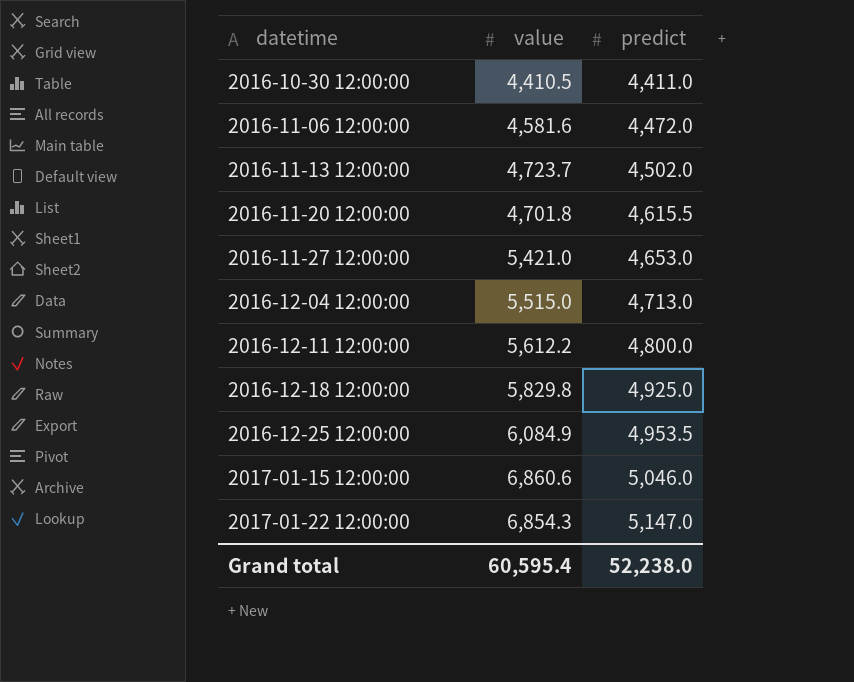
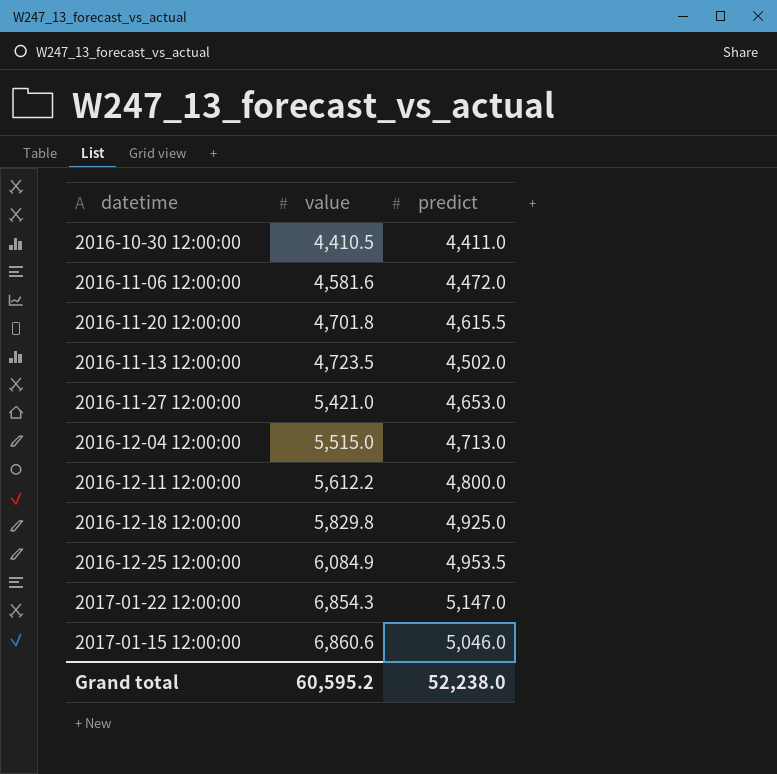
row order: datetime ascending -> value ascending
2016-11-13 12:00:00 | value: 4,723.7 -> 4,723.5
Grand total | value: 60,595.4 -> 60,595.2

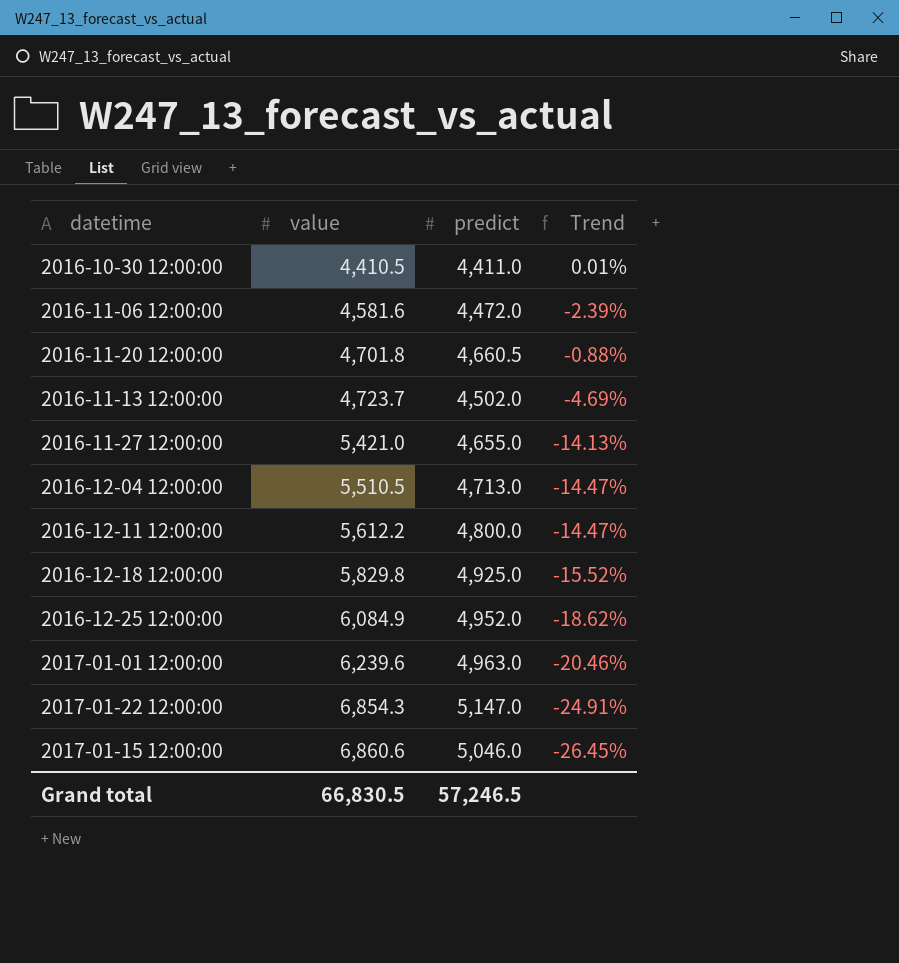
column Trend | formula: none -> ([predict] - [value]) / [value]
2016-11-20 12:00:00 | predict: 4,615.5 -> 4,660.5
2016-11-13 12:00:00 | value: 4,723.5 -> 4,723.7
2016-11-27 12:00:00 | predict: 4,653.0 -> 4,655.0
2016-12-04 12:00:00 | value: 5,515.0 -> 5,510.5
2016-12-25 12:00:00 | predict: 4,953.5 -> 4,952.0
row 2017-01-01 12:00:00: none -> 6,239.6 | 4,963.0 | -20.46%
Grand total | value: 60,595.2 -> 66,830.5
Grand total | predict: 52,238.0 -> 57,246.5

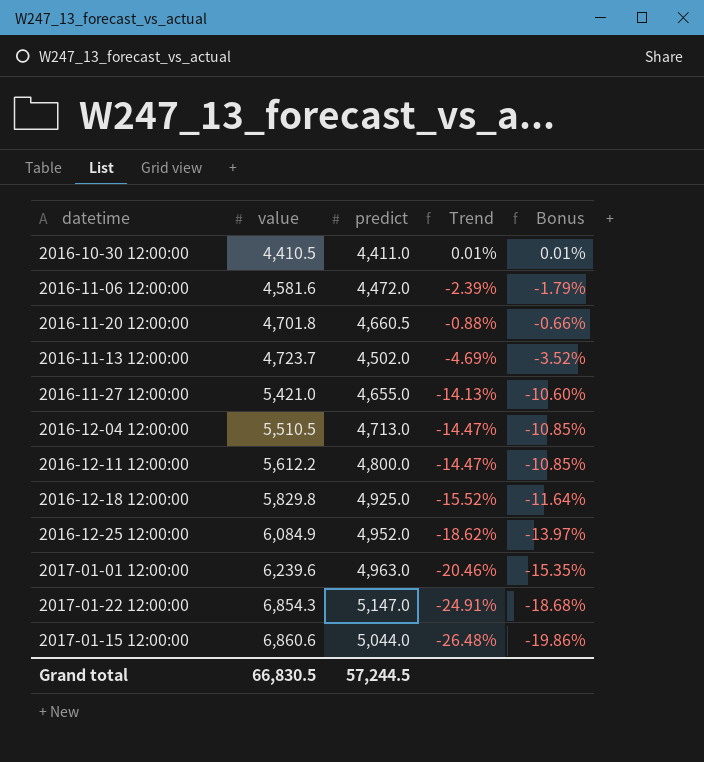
column Bonus | formula: none -> [Trend] * 0.75
2017-01-15 12:00:00 | predict: 5,046.0 -> 5,044.0
2017-01-15 12:00:00 | Trend: -26.45% -> -26.48%
Grand total | predict: 57,246.5 -> 57,244.5

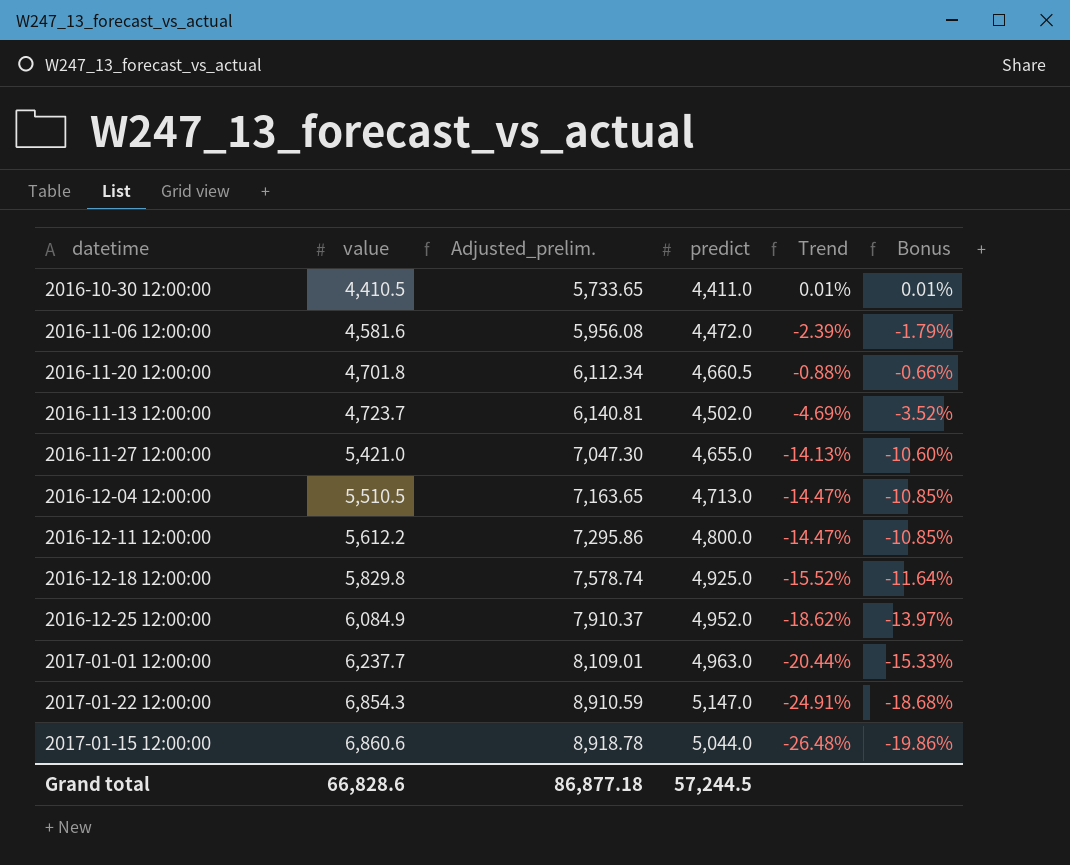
column Adjusted_prelim. | formula: none -> [value] * 1.3
2017-01-01 12:00:00 | value: 6,239.6 -> 6,237.7
2017-01-01 12:00:00 | Trend: -20.46% -> -20.44%
2017-01-01 12:00:00 | Bonus: -15.35% -> -15.33%
Grand total | value: 66,830.5 -> 66,828.6

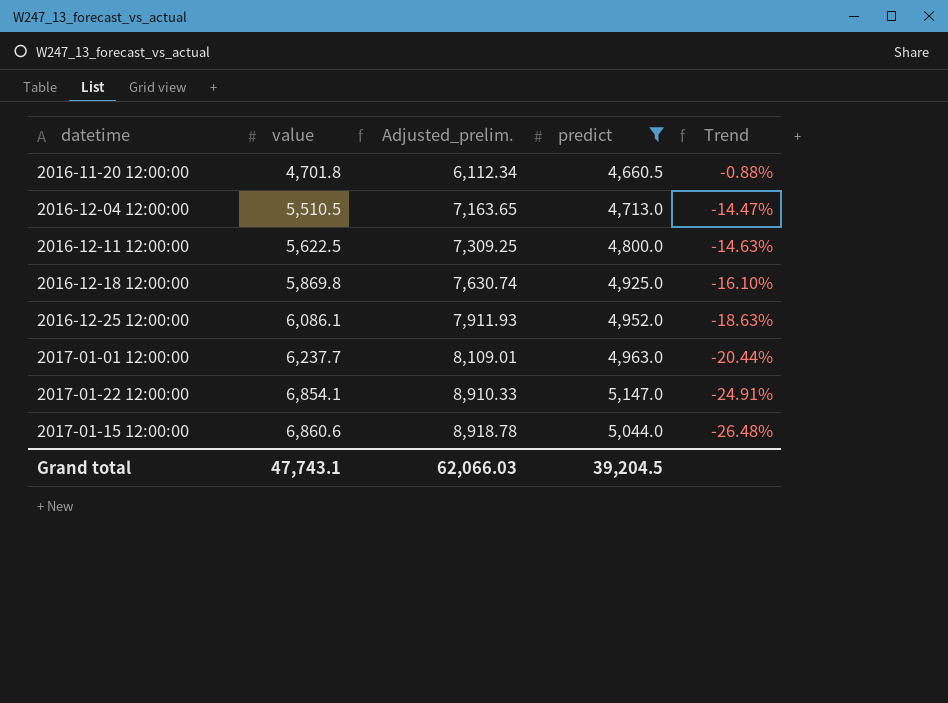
filter: none -> predict >= 4,660.5
column Bonus | formula: [Trend] * 0.75 -> none
2016-12-11 12:00:00 | value: 5,612.2 -> 5,622.5
2016-12-11 12:00:00 | Adjusted_prelim.: 7,295.86 -> 7,309.25
2016-12-11 12:00:00 | Trend: -14.47% -> -14.63%
2016-12-18 12:00:00 | value: 5,829.8 -> 5,869.8
2016-12-18 12:00:00 | Adjusted_prelim.: 7,578.74 -> 7,630.74
2016-12-18 12:00:00 | Trend: -15.52% -> -16.10%
2016-12-25 12:00:00 | value: 6,084.9 -> 6,086.1
2016-12-25 12:00:00 | Adjusted_prelim.: 7,910.37 -> 7,911.93
2016-12-25 12:00:00 | Trend: -18.62% -> -18.63%
2017-01-22 12:00:00 | value: 6,854.3 -> 6,854.1
2017-01-22 12:00:00 | Adjusted_prelim.: 8,910.59 -> 8,910.33
Grand total | value: 66,828.6 -> 47,743.1
Grand total | Adjusted_prelim.: 86,877.18 -> 62,066.03
Grand total | predict: 57,244.5 -> 39,204.5

